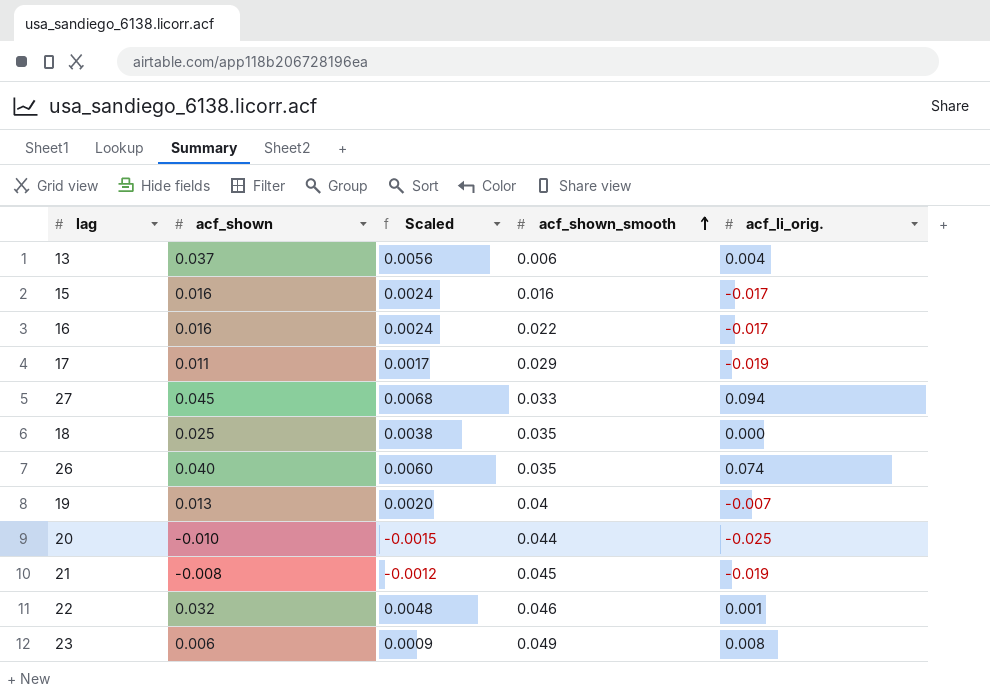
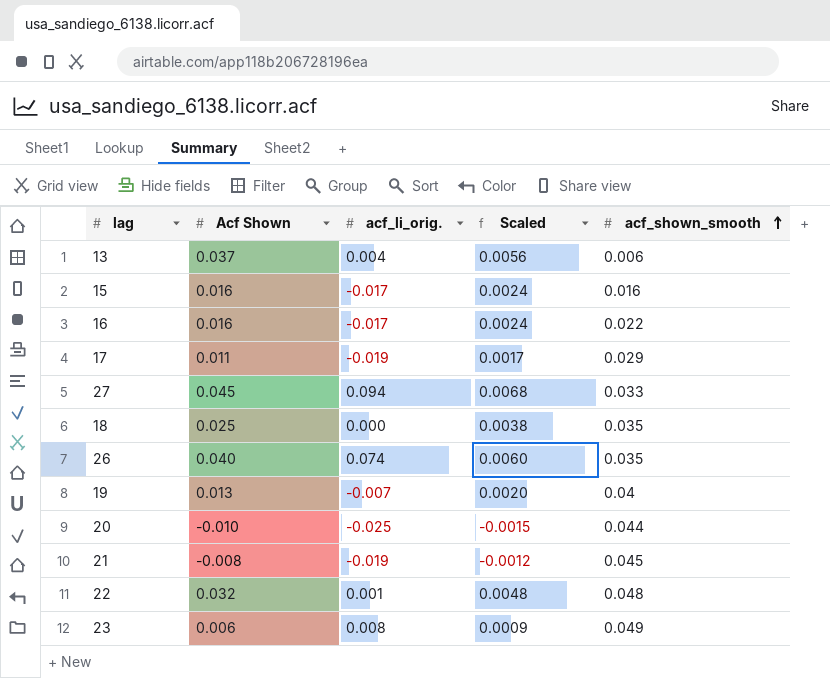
column name: acf_shown -> Acf Shown
column acf_li_orig. | position: 5 -> 3
22 | acf_shown_smooth: 0.046 -> 0.048

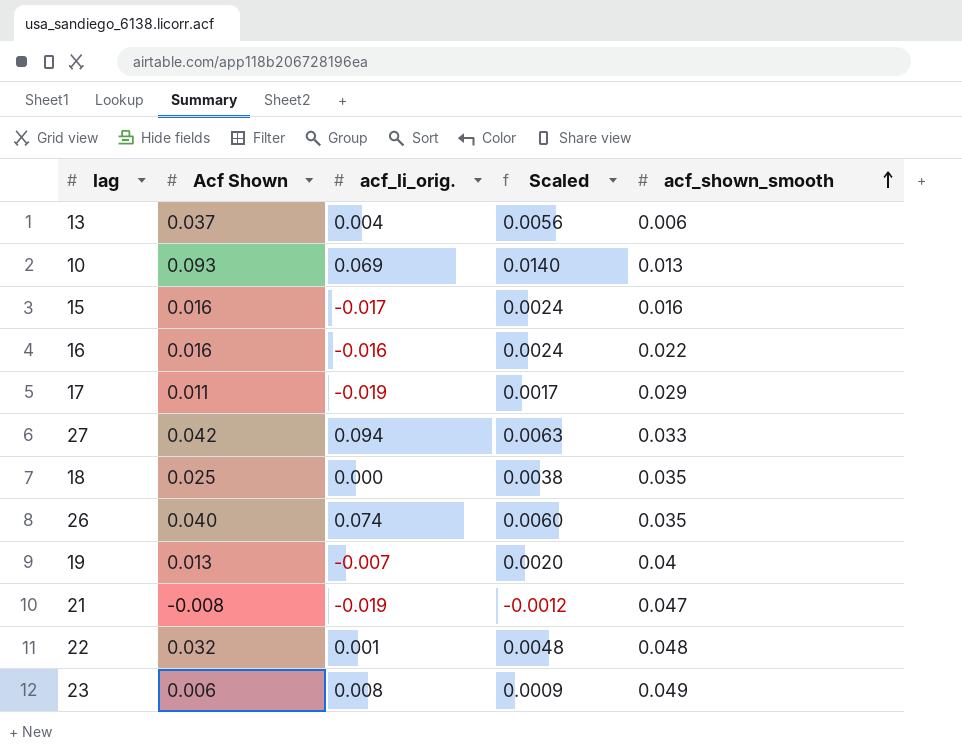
row 20: -0.010 | -0.025 | -0.0015 | 0.044 -> none
row 10: none -> 0.093 | 0.069 | 0.0140 | 0.013
16 | acf_li_orig.: -0.017 -> -0.016
27 | Acf Shown: 0.045 -> 0.042
27 | Scaled: 0.0068 -> 0.0063
21 | acf_shown_smooth: 0.045 -> 0.047

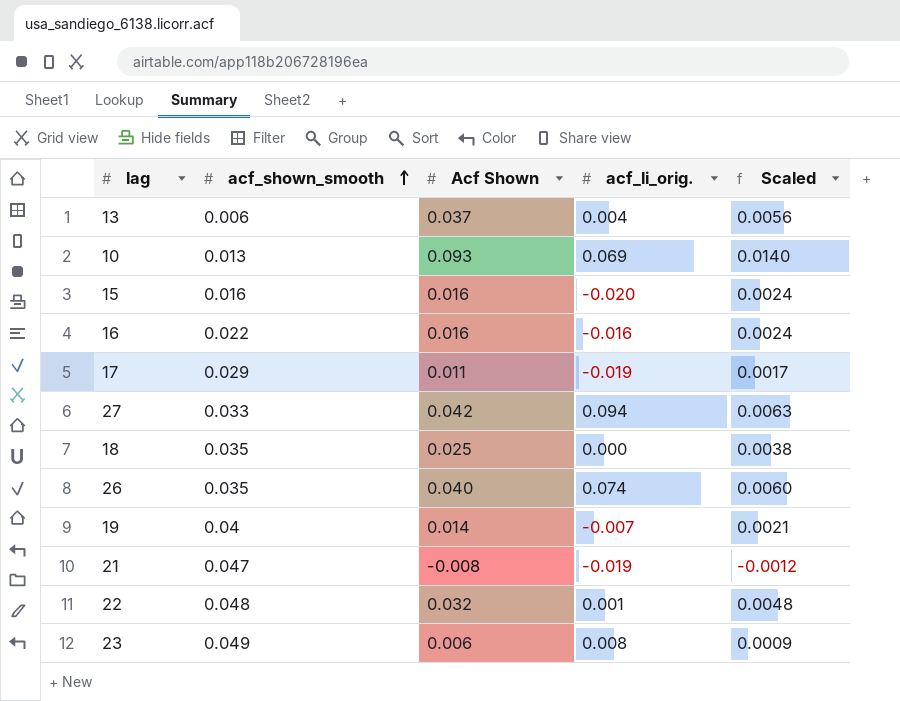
column acf_shown_smooth | position: 5 -> 2
15 | acf_li_orig.: -0.017 -> -0.020
19 | Acf Shown: 0.013 -> 0.014
19 | Scaled: 0.0020 -> 0.0021

